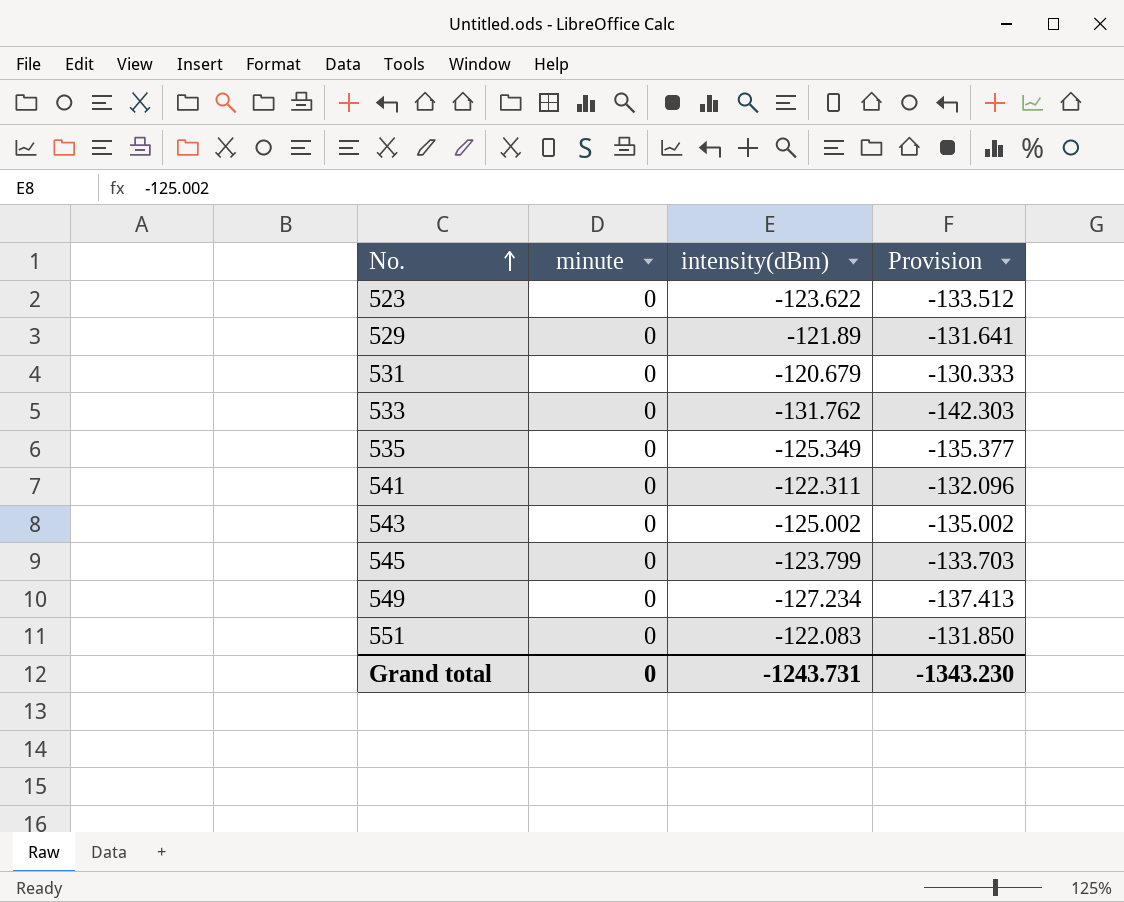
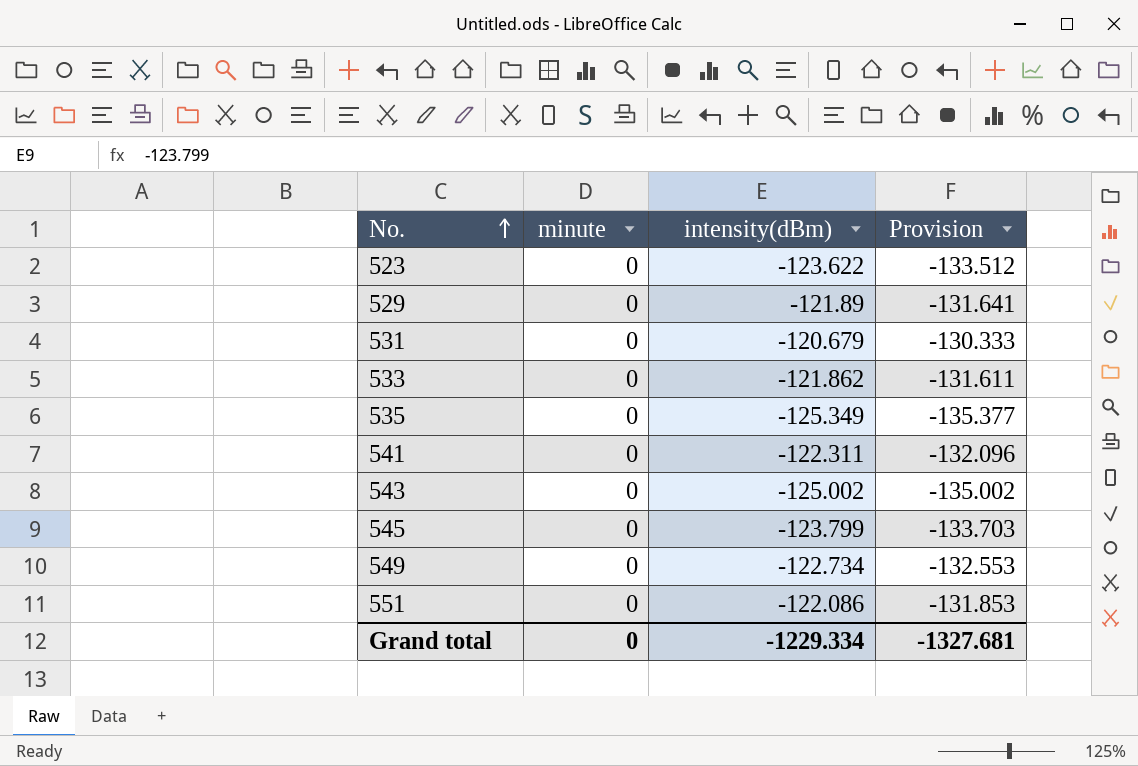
533 | intensity(dBm): -131.762 -> -121.862
533 | Provision: -142.303 -> -131.611
549 | intensity(dBm): -127.234 -> -122.734
549 | Provision: -137.413 -> -132.553
551 | intensity(dBm): -122.083 -> -122.086
551 | Provision: -131.850 -> -131.853
Grand total | intensity(dBm): -1243.731 -> -1229.334
Grand total | Provision: -1343.230 -> -1327.681

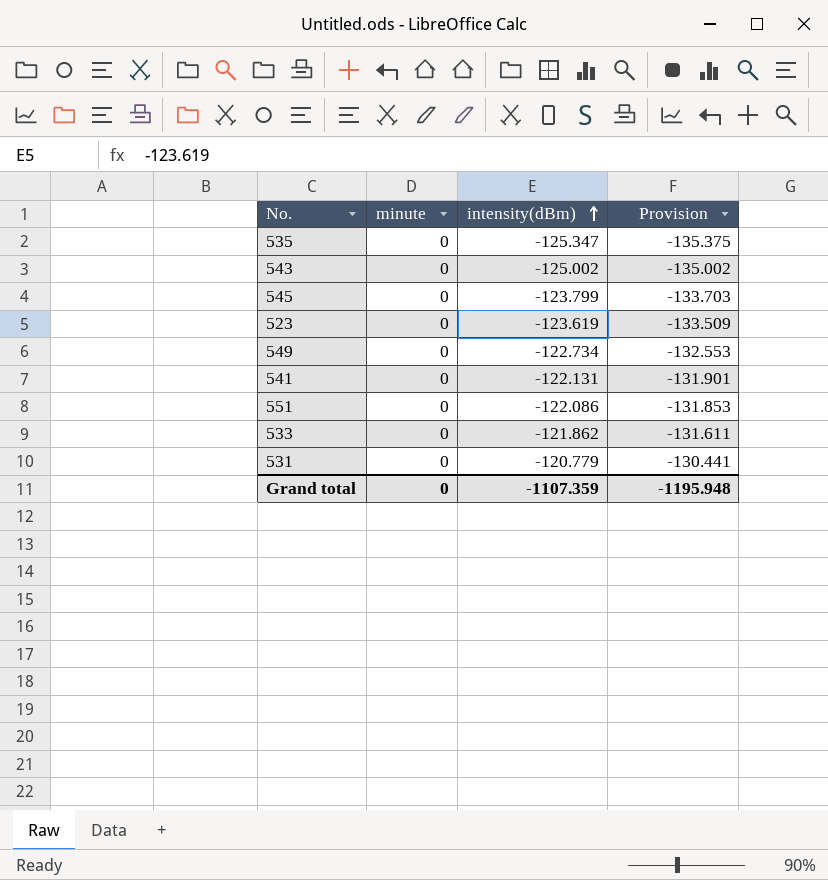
row order: No. ascending -> intensity(dBm) ascending
row 529: 0 | -121.89 | -131.641 -> none
535 | intensity(dBm): -125.349 -> -125.347
535 | Provision: -135.377 -> -135.375
523 | intensity(dBm): -123.622 -> -123.619
523 | Provision: -133.512 -> -133.509
541 | intensity(dBm): -122.311 -> -122.131
541 | Provision: -132.096 -> -131.901
531 | intensity(dBm): -120.679 -> -120.779
531 | Provision: -130.333 -> -130.441
Grand total | intensity(dBm): -1229.334 -> -1107.359
Grand total | Provision: -1327.681 -> -1195.948

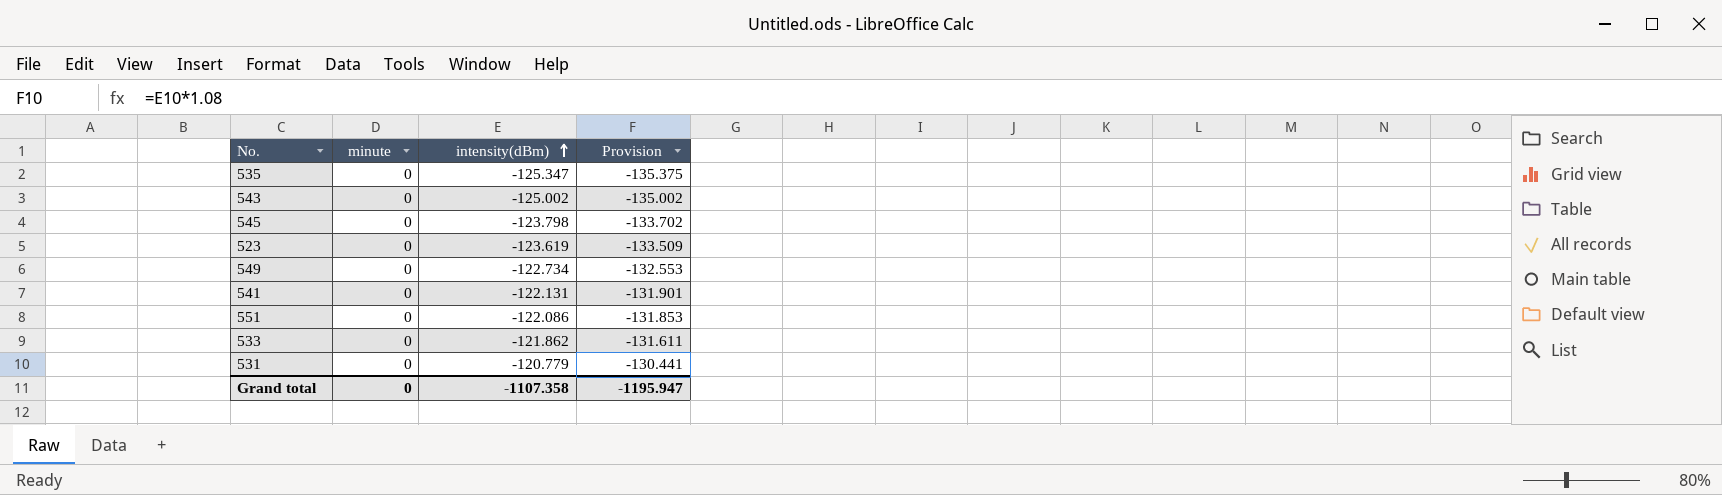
545 | intensity(dBm): -123.799 -> -123.798
545 | Provision: -133.703 -> -133.702
Grand total | intensity(dBm): -1107.359 -> -1107.358
Grand total | Provision: -1195.948 -> -1195.947

